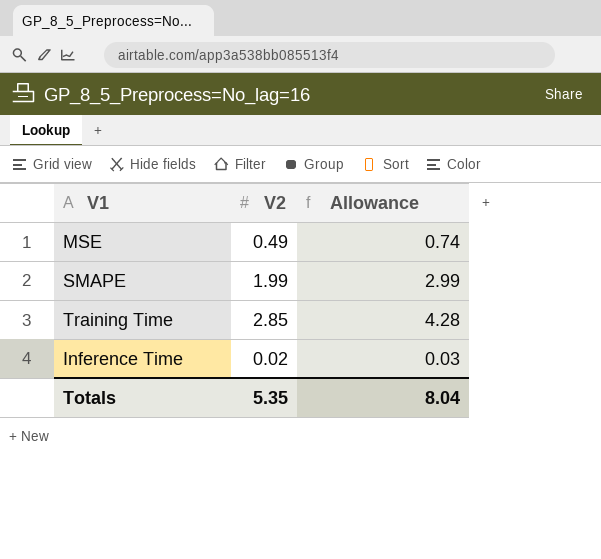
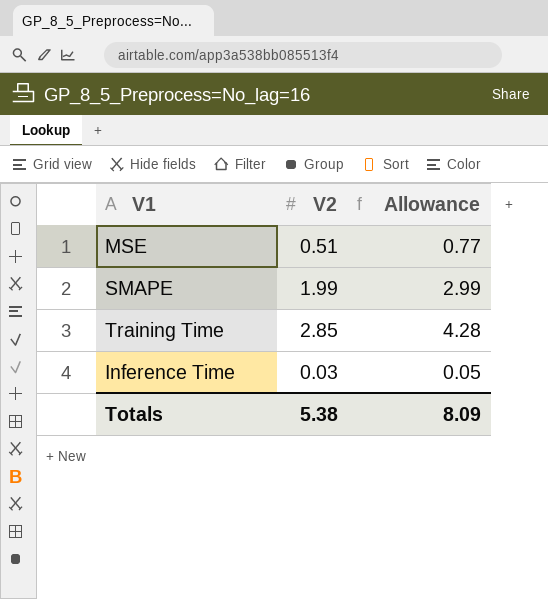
MSE | V2: 0.49 -> 0.51
MSE | Allowance: 0.74 -> 0.77
Inference Time | V2: 0.02 -> 0.03
Inference Time | Allowance: 0.03 -> 0.05
Totals | V2: 5.35 -> 5.38
Totals | Allowance: 8.04 -> 8.09

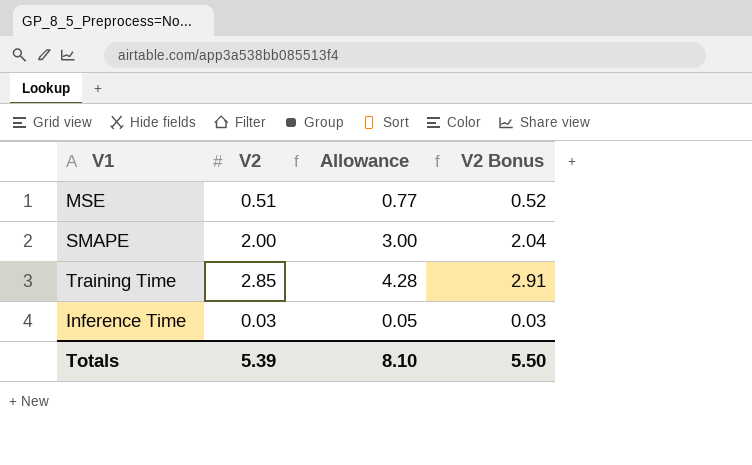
column V2 Bonus | formula: none -> [V2] * 1.02
SMAPE | V2: 1.99 -> 2.00
SMAPE | Allowance: 2.99 -> 3.00
Totals | V2: 5.38 -> 5.39
Totals | Allowance: 8.09 -> 8.10

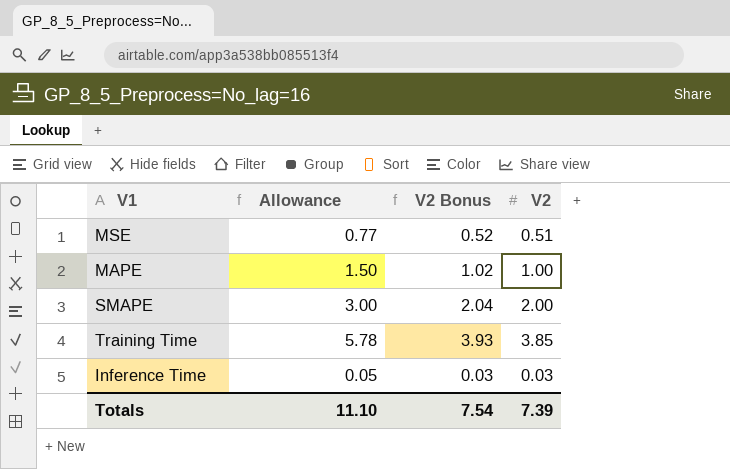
column V2 | position: 2 -> 4
row MAPE: none -> 1.50 | 1.02 | 1.00
Training Time | Allowance: 4.28 -> 5.78
Training Time | V2 Bonus: 2.91 -> 3.93
Training Time | V2: 2.85 -> 3.85
Totals | Allowance: 8.10 -> 11.10
Totals | V2 Bonus: 5.50 -> 7.54
Totals | V2: 5.39 -> 7.39

